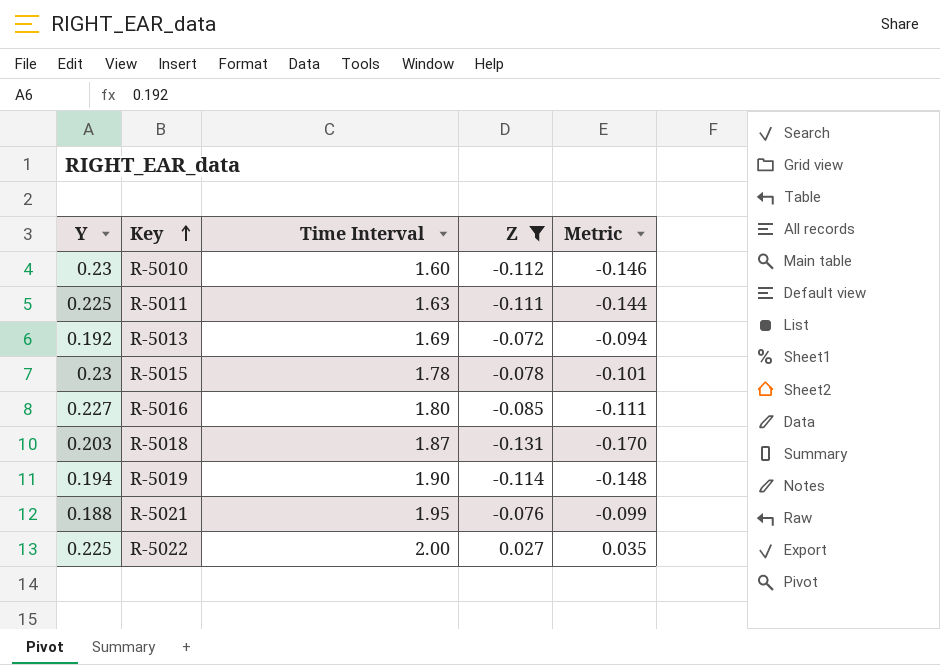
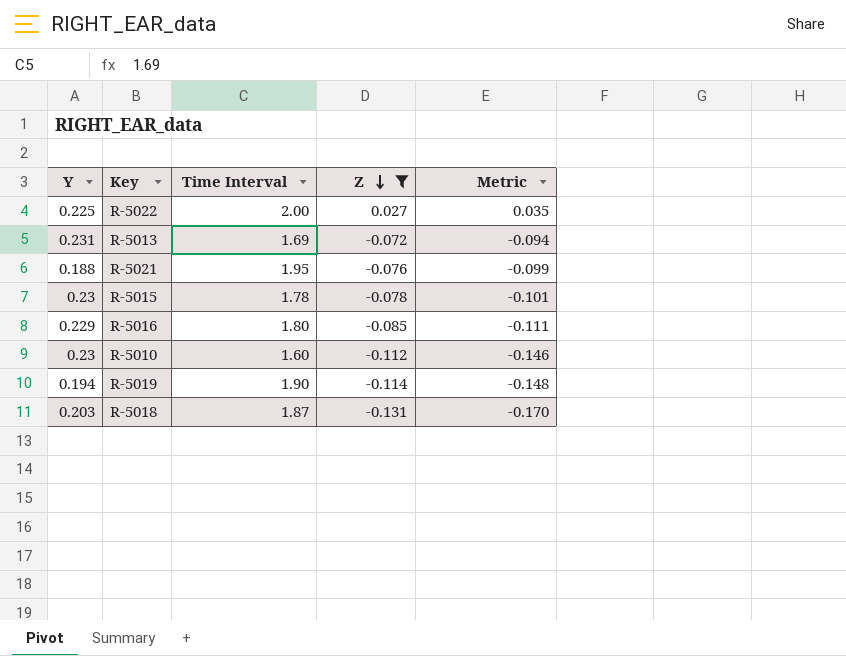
row order: Key ascending -> Z descending
row R-5011: 0.225 | 1.63 | -0.111 | -0.144 -> none
R-5013 | Y: 0.192 -> 0.231
R-5016 | Y: 0.227 -> 0.229

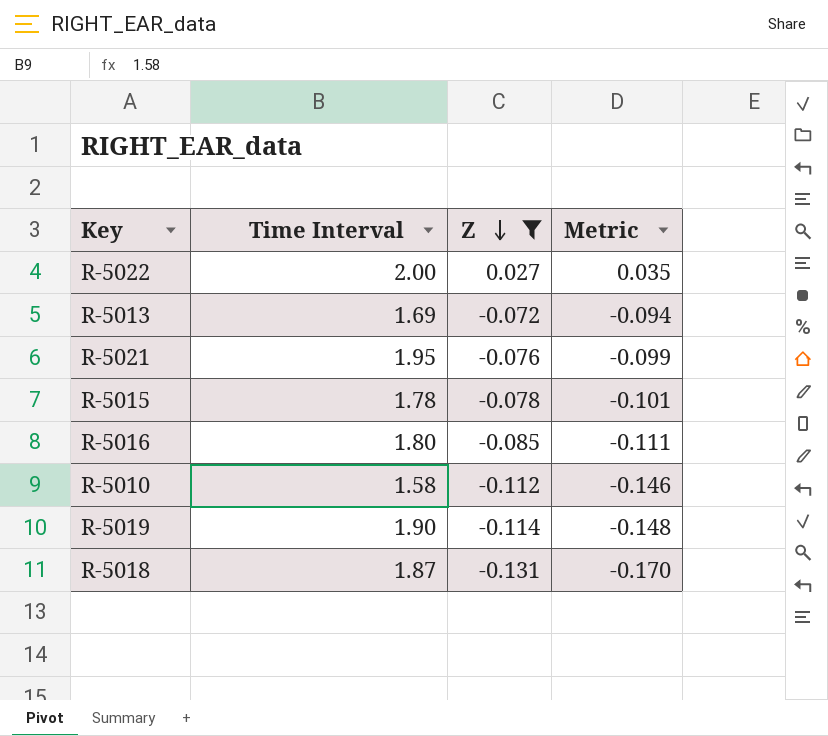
column Y | position: 1 -> none
R-5010 | Time Interval: 1.60 -> 1.58

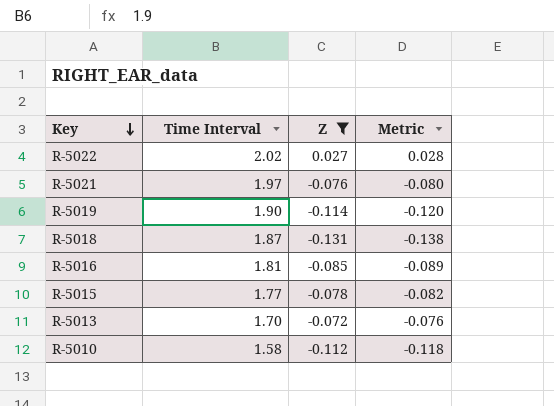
row order: Z descending -> Key descending
column Metric | formula: [Z] * 1.3 -> [Z] * 1.05
R-5022 | Time Interval: 2.00 -> 2.02
R-5021 | Time Interval: 1.95 -> 1.97
R-5016 | Time Interval: 1.80 -> 1.81
R-5015 | Time Interval: 1.78 -> 1.77
R-5013 | Time Interval: 1.69 -> 1.70

